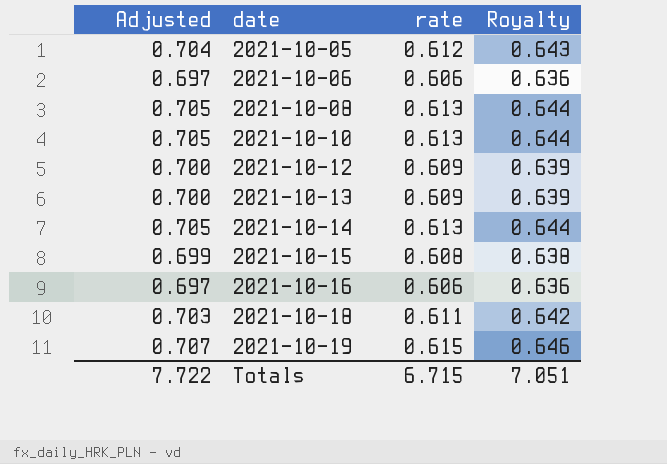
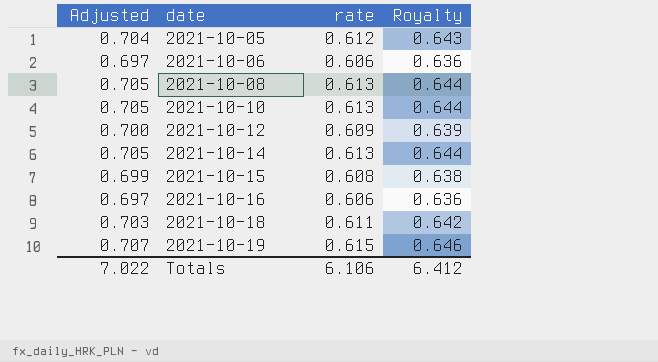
row 2021-10-13: 0.700 | 0.609 | 0.639 -> none
Totals | Adjusted: 7.722 -> 7.022
Totals | rate: 6.715 -> 6.106
Totals | Royalty: 7.051 -> 6.412

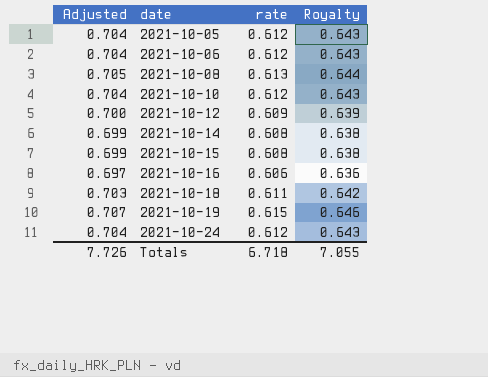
2021-10-06 | Adjusted: 0.697 -> 0.704
2021-10-06 | rate: 0.606 -> 0.612
2021-10-06 | Royalty: 0.636 -> 0.643
2021-10-10 | Adjusted: 0.705 -> 0.704
2021-10-10 | rate: 0.613 -> 0.612
2021-10-10 | Royalty: 0.644 -> 0.643
2021-10-14 | Adjusted: 0.705 -> 0.699
2021-10-14 | rate: 0.613 -> 0.608
2021-10-14 | Royalty: 0.644 -> 0.638
row 2021-10-24: none -> 0.704 | 0.612 | 0.643
Totals | Adjusted: 7.022 -> 7.726
Totals | rate: 6.106 -> 6.718
Totals | Royalty: 6.412 -> 7.055

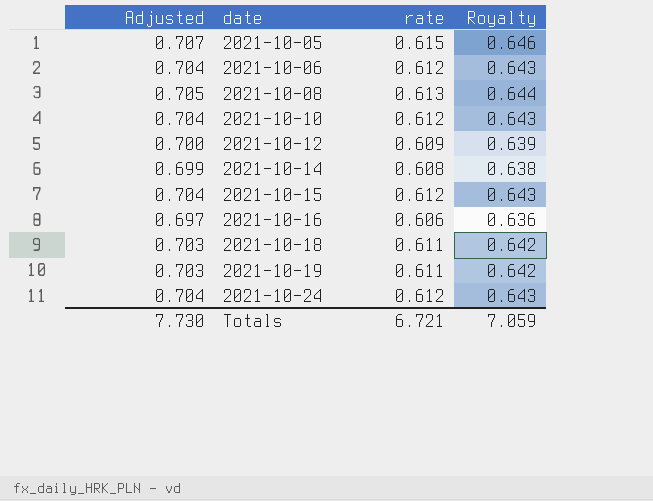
2021-10-05 | Adjusted: 0.704 -> 0.707
2021-10-05 | rate: 0.612 -> 0.615
2021-10-05 | Royalty: 0.643 -> 0.646
2021-10-15 | Adjusted: 0.699 -> 0.704
2021-10-15 | rate: 0.608 -> 0.612
2021-10-15 | Royalty: 0.638 -> 0.643
2021-10-19 | Adjusted: 0.707 -> 0.703
2021-10-19 | rate: 0.615 -> 0.611
2021-10-19 | Royalty: 0.646 -> 0.642
Totals | Adjusted: 7.726 -> 7.730
Totals | rate: 6.718 -> 6.721
Totals | Royalty: 7.055 -> 7.059

